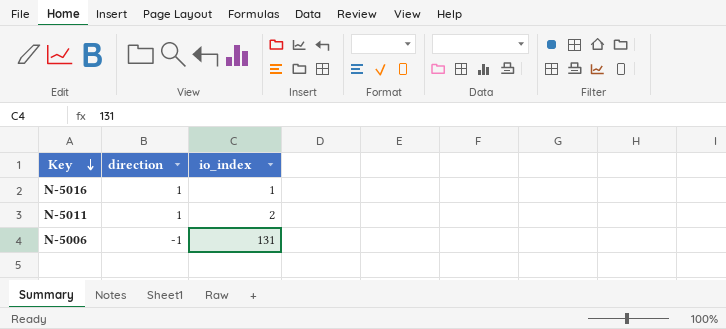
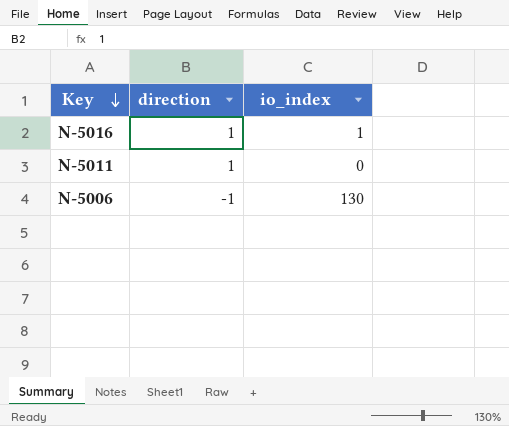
N-5011 | io_index: 2 -> 0
N-5006 | io_index: 131 -> 130

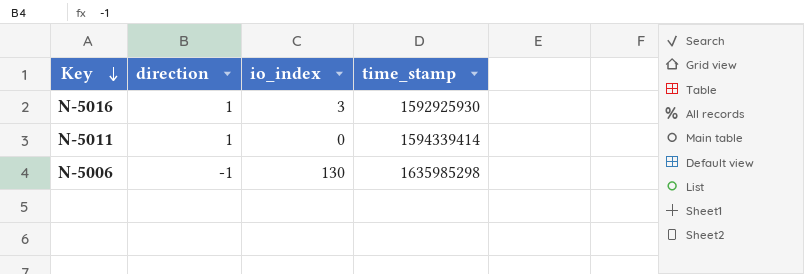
column time_stamp | position: none -> 4
N-5016 | io_index: 1 -> 3

